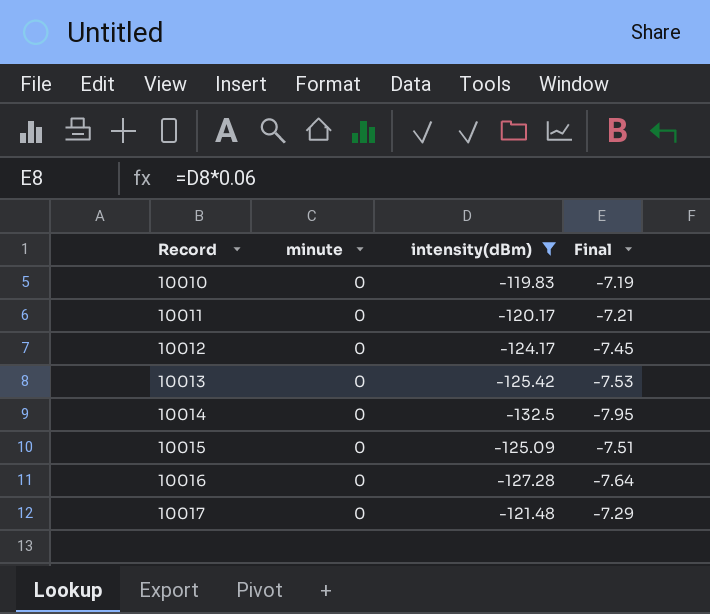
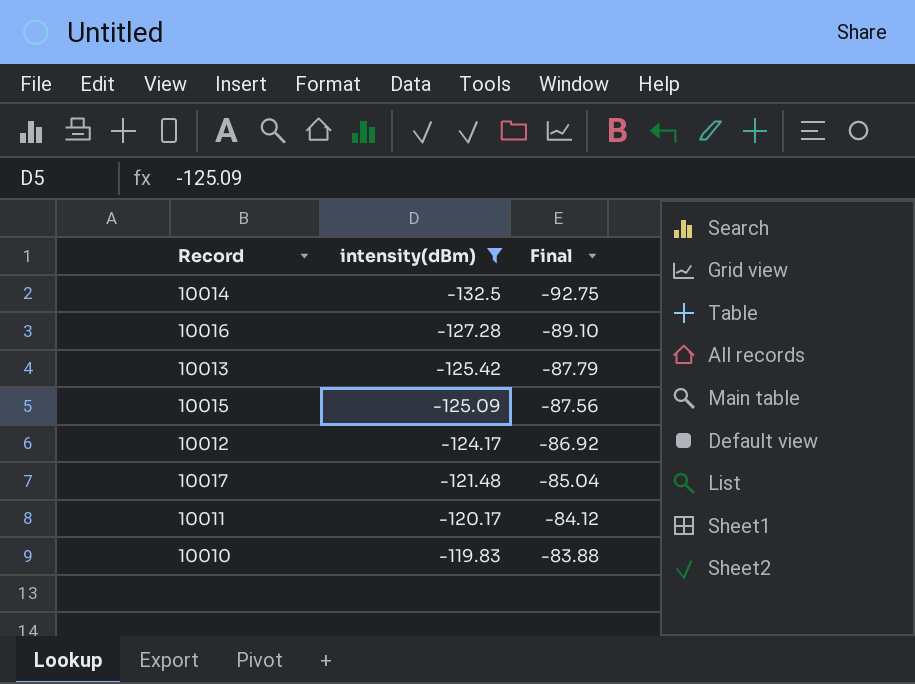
row order: Record ascending -> intensity(dBm) ascending
column minute | position: 2 -> none
column Final | formula: [intensity(dBm)] * 0.06 -> [intensity(dBm)] * 0.7

